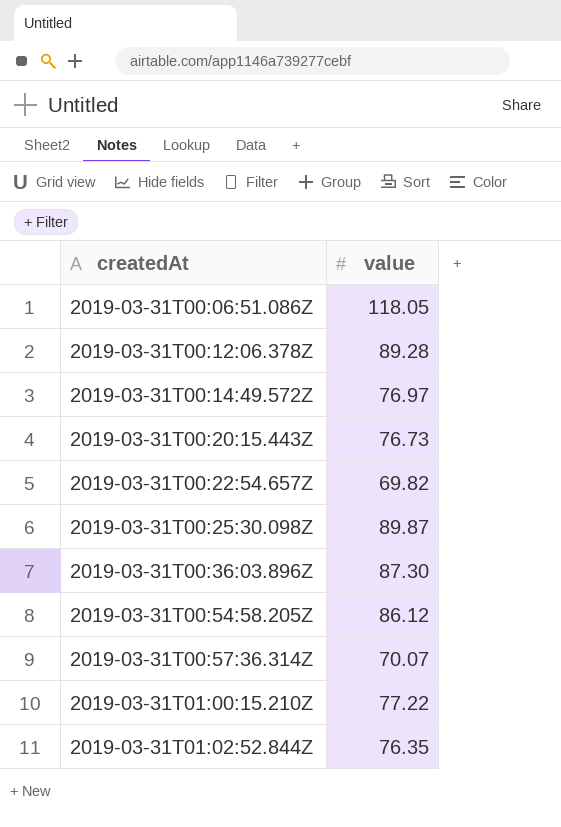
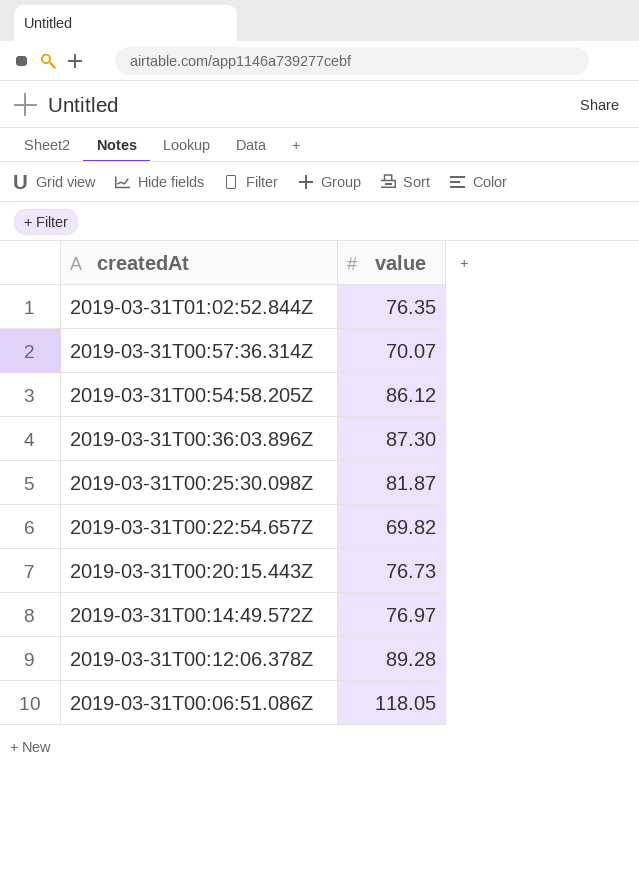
row order: createdAt ascending -> createdAt descending
row 2019-03-31T01:00:15.210Z: 77.22 -> none
2019-03-31T00:25:30.098Z | value: 89.87 -> 81.87

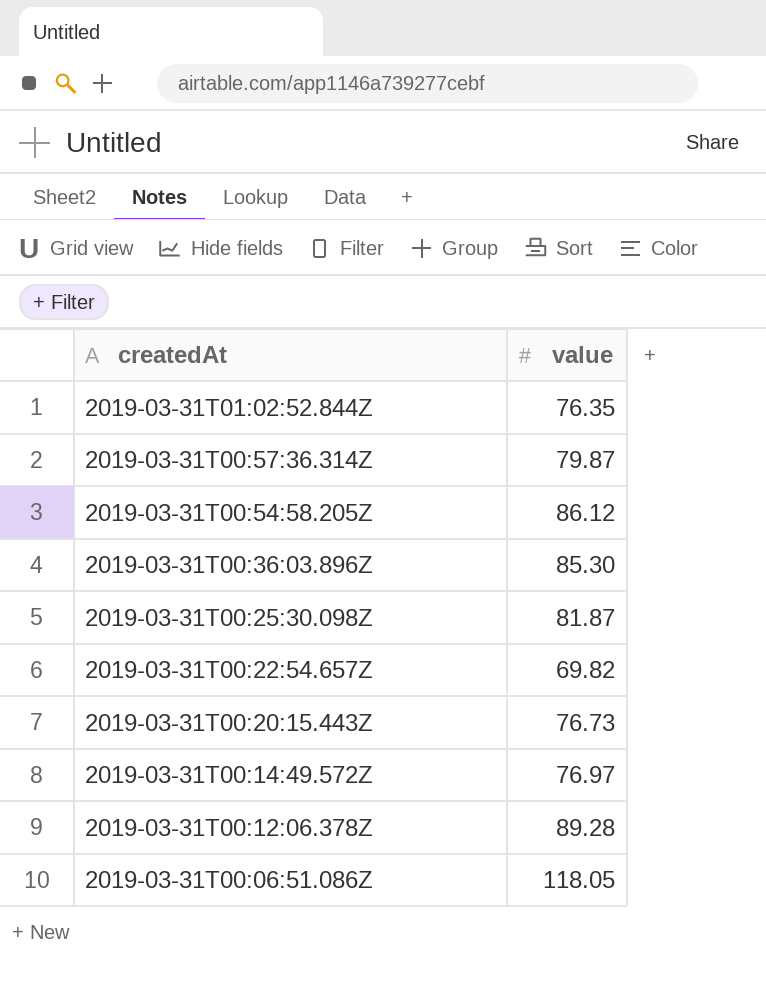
2019-03-31T00:57:36.314Z | value: 70.07 -> 79.87
2019-03-31T00:36:03.896Z | value: 87.30 -> 85.30

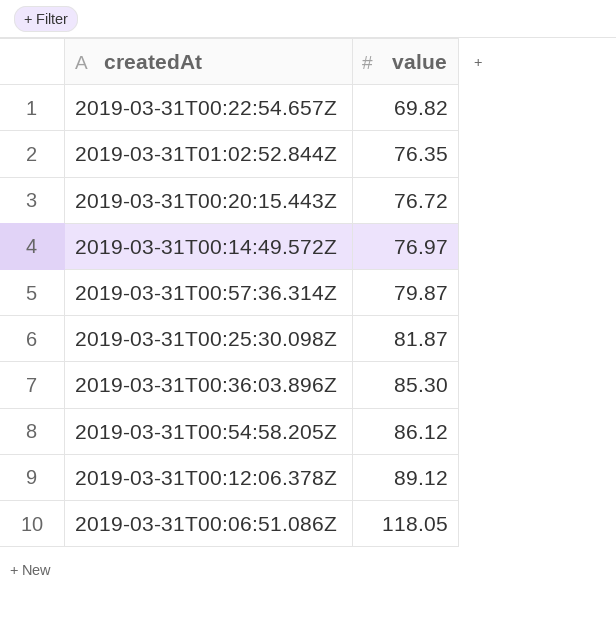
row order: createdAt descending -> value ascending
2019-03-31T00:20:15.443Z | value: 76.73 -> 76.72
2019-03-31T00:12:06.378Z | value: 89.28 -> 89.12

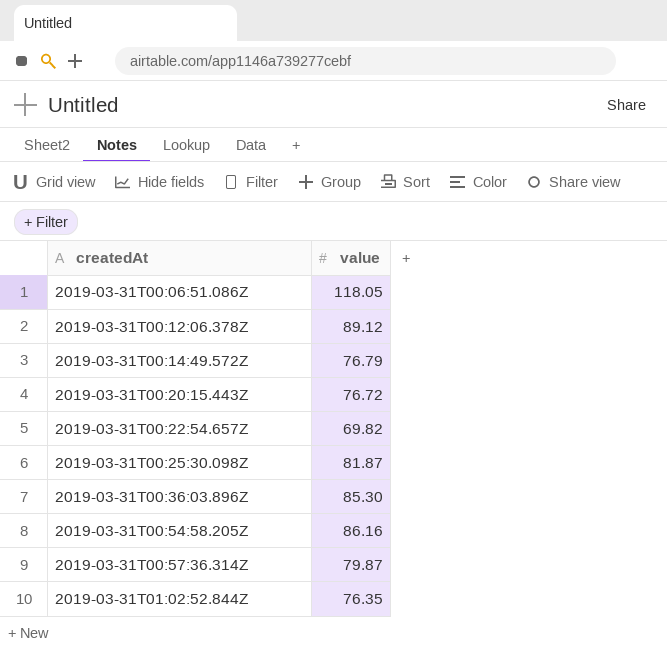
row order: value ascending -> createdAt ascending
2019-03-31T00:14:49.572Z | value: 76.97 -> 76.79
2019-03-31T00:54:58.205Z | value: 86.12 -> 86.16

